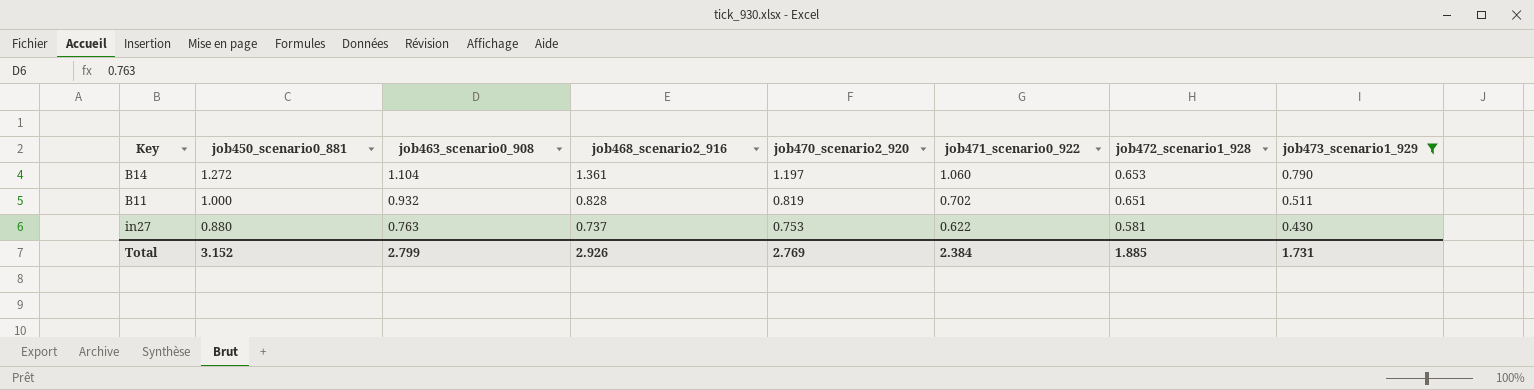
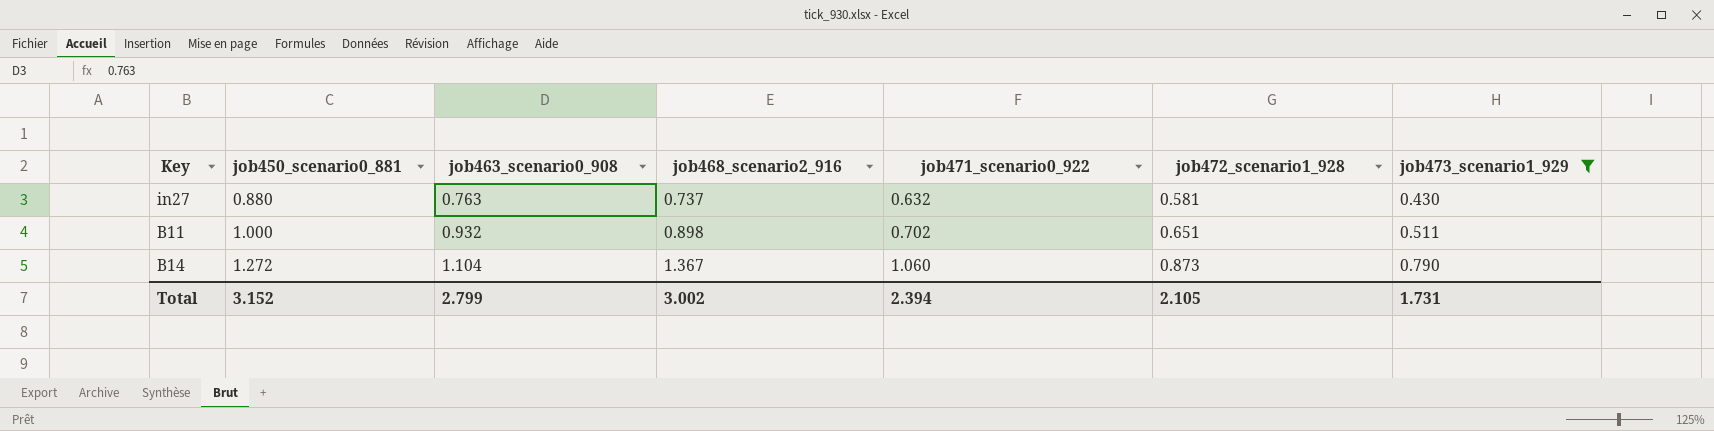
row order: job450_scenario0_881 descending -> job450_scenario0_881 ascending
column job470_scenario2_920 | position: 5 -> none
in27 | job471_scenario0_922: 0.622 -> 0.632
B11 | job468_scenario2_916: 0.828 -> 0.898
B14 | job468_scenario2_916: 1.361 -> 1.367
B14 | job472_scenario1_928: 0.653 -> 0.873
Total | job468_scenario2_916: 2.926 -> 3.002
Total | job471_scenario0_922: 2.384 -> 2.394
Total | job472_scenario1_928: 1.885 -> 2.105

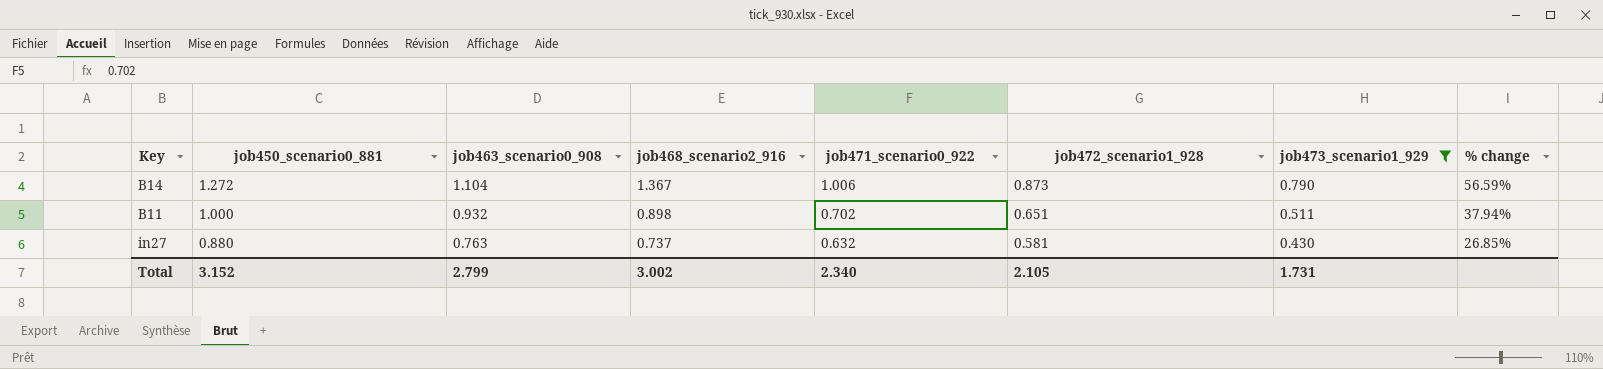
row order: job450_scenario0_881 ascending -> job450_scenario0_881 descending
column % change | formula: none -> ([job468_scenario2_916] - [job472_scenario1_928]) / [job472_scenario1_928]
B14 | job471_scenario0_922: 1.060 -> 1.006
Total | job471_scenario0_922: 2.394 -> 2.340

